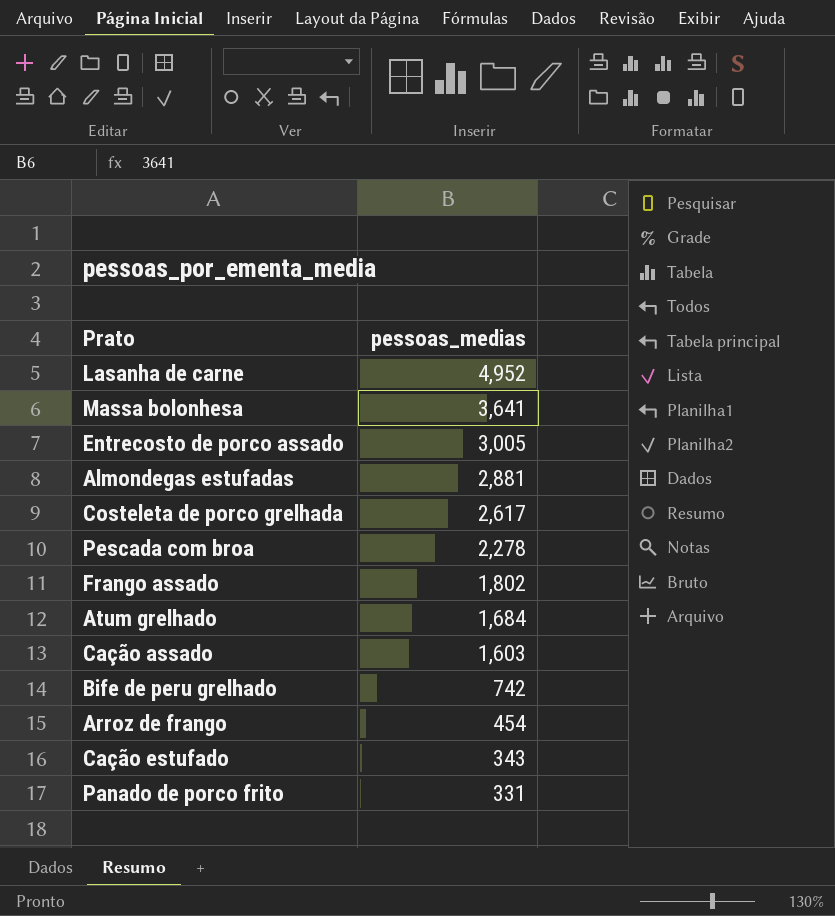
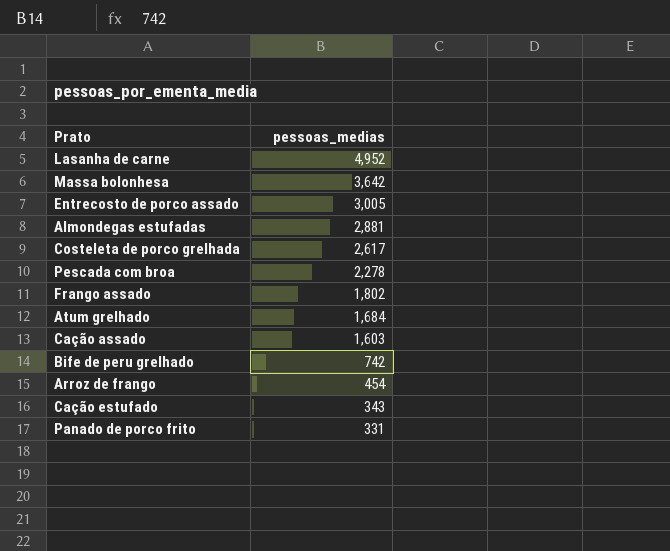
Massa bolonhesa | pessoas_medias: 3,641 -> 3,642

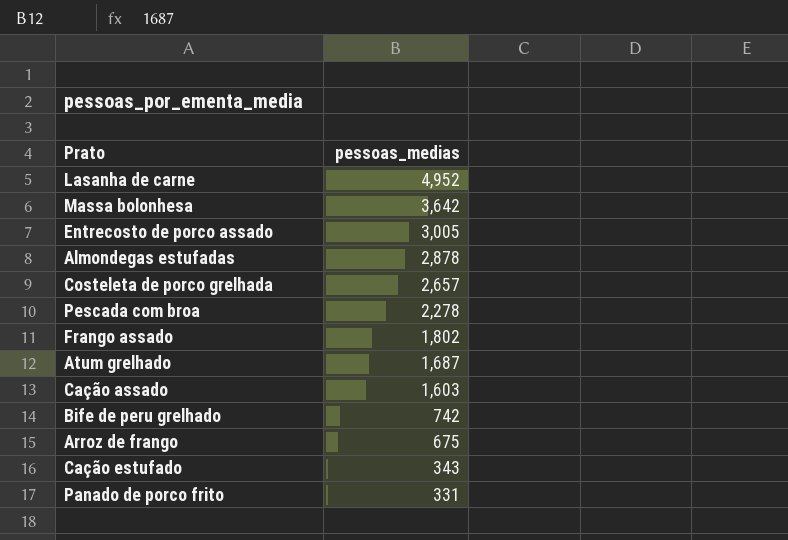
Almondegas estufadas | pessoas_medias: 2,881 -> 2,878
Costeleta de porco grelhada | pessoas_medias: 2,617 -> 2,657
Atum grelhado | pessoas_medias: 1,684 -> 1,687
Arroz de frango | pessoas_medias: 454 -> 675

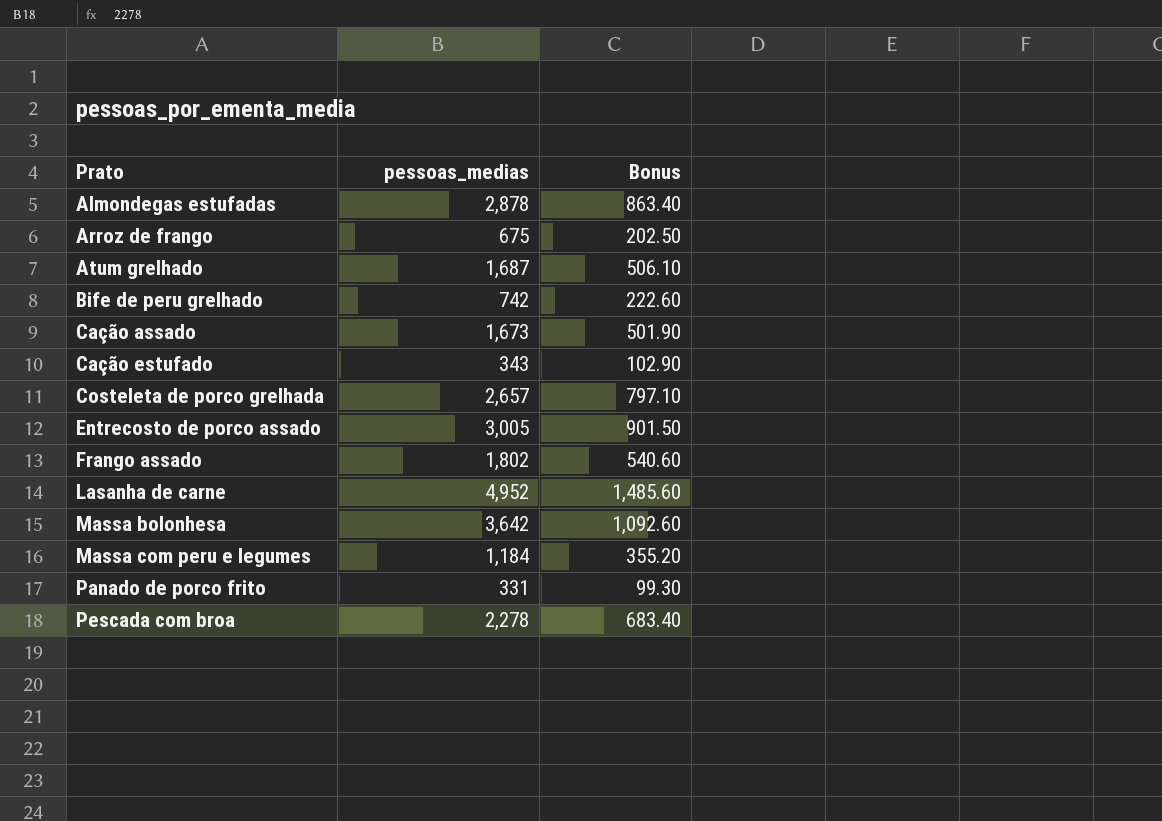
row order: pessoas_medias descending -> Prato ascending
column Bonus | formula: none -> [pessoas_medias] * 0.3
Cação assado | pessoas_medias: 1,603 -> 1,673
row Massa com peru e legumes: none -> 1,184 | 355.20

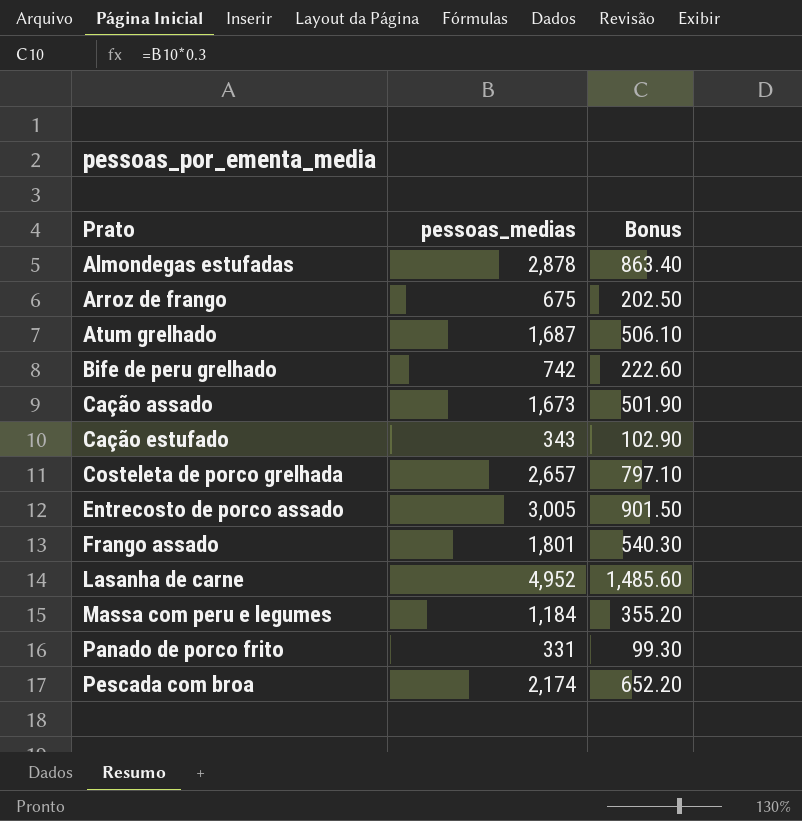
row Massa bolonhesa: 3,642 | 1,092.60 -> none
Frango assado | pessoas_medias: 1,802 -> 1,801
Frango assado | Bonus: 540.60 -> 540.30
Pescada com broa | pessoas_medias: 2,278 -> 2,174
Pescada com broa | Bonus: 683.40 -> 652.20

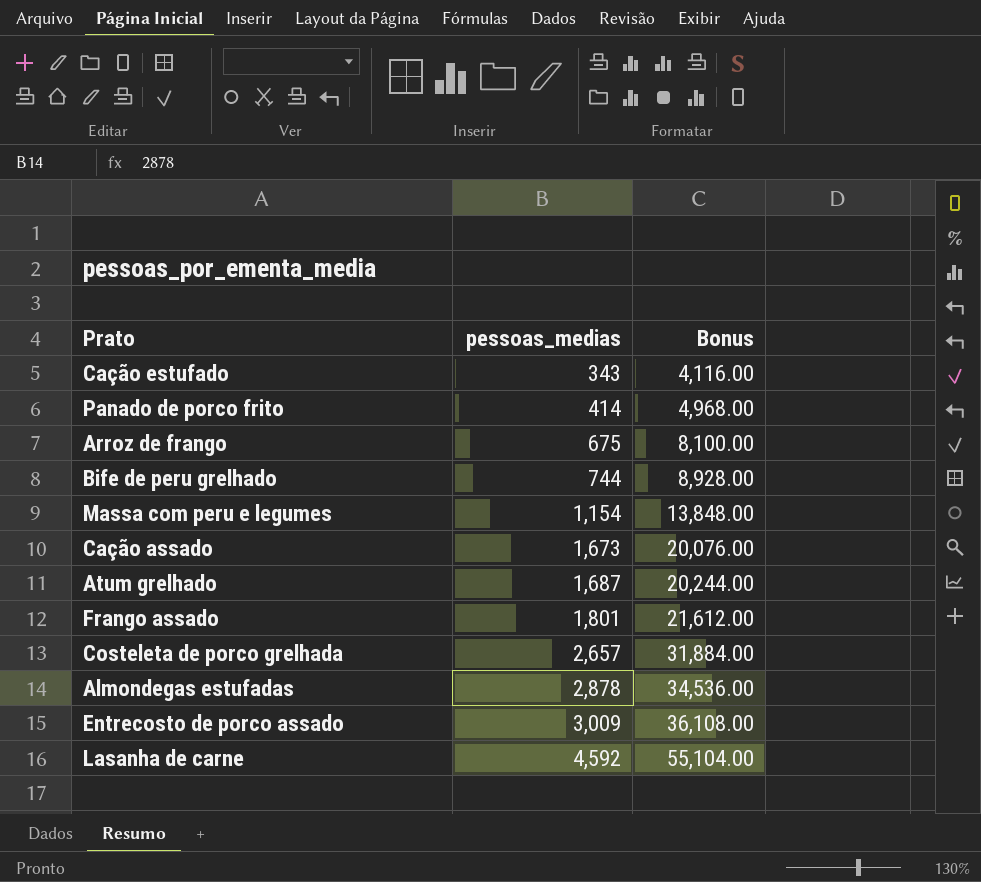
row order: Prato ascending -> pessoas_medias ascending
column Bonus | formula: [pessoas_medias] * 0.3 -> [pessoas_medias] * 12
row Pescada com broa: 2,174 | 652.20 -> none
Panado de porco frito | pessoas_medias: 331 -> 414
Bife de peru grelhado | pessoas_medias: 742 -> 744
Massa com peru e legumes | pessoas_medias: 1,184 -> 1,154
Entrecosto de porco assado | pessoas_medias: 3,005 -> 3,009
Lasanha de carne | pessoas_medias: 4,952 -> 4,592

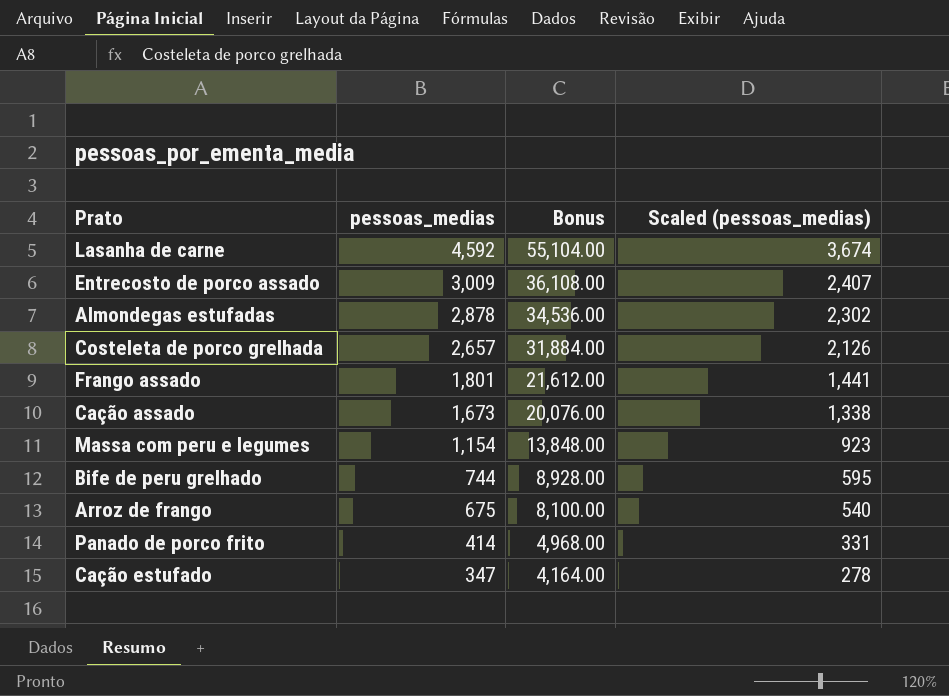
row order: pessoas_medias ascending -> pessoas_medias descending
column Scaled (pessoas_medias) | formula: none -> [pessoas_medias] * 0.8
row Atum grelhado: 1,687 | 20,244.00 -> none
Cação estufado | pessoas_medias: 343 -> 347
Cação estufado | Bonus: 4,116.00 -> 4,164.00

